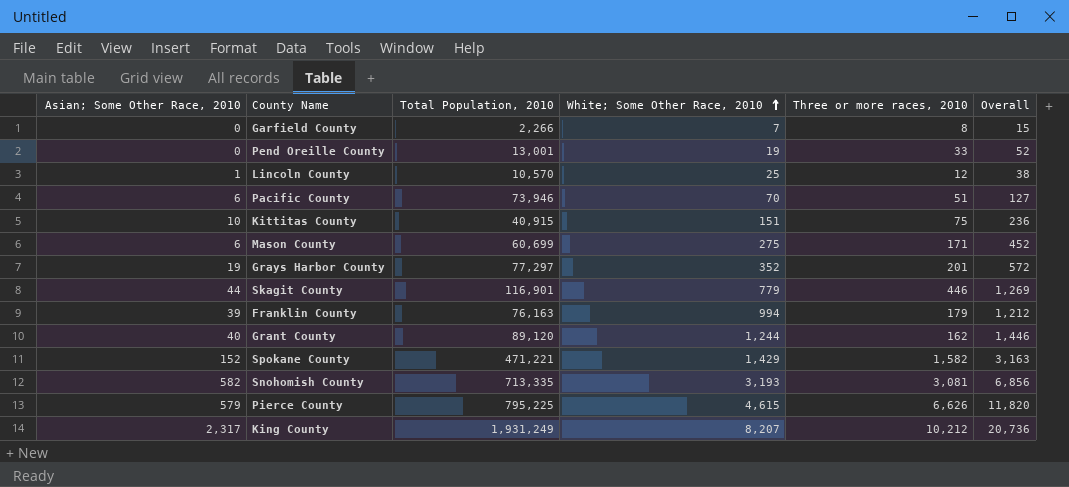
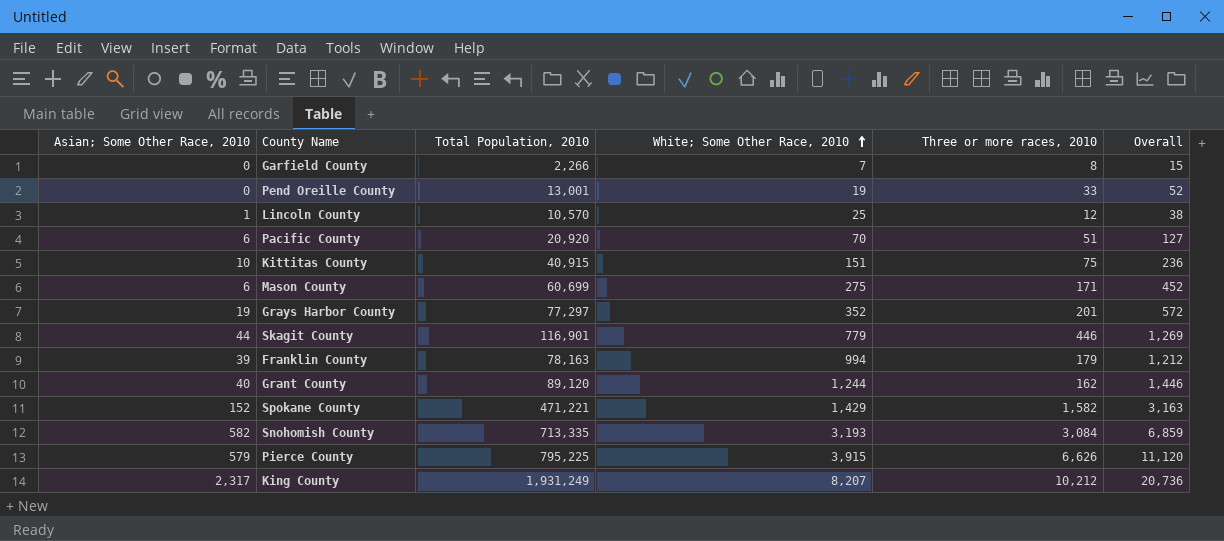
Pacific County | Total Population, 2010: 73,946 -> 20,920
Franklin County | Total Population, 2010: 76,163 -> 78,163
Snohomish County | Three or more races, 2010: 3,081 -> 3,084
Snohomish County | Overall: 6,856 -> 6,859
Pierce County | White; Some Other Race, 2010: 4,615 -> 3,915
Pierce County | Overall: 11,820 -> 11,120

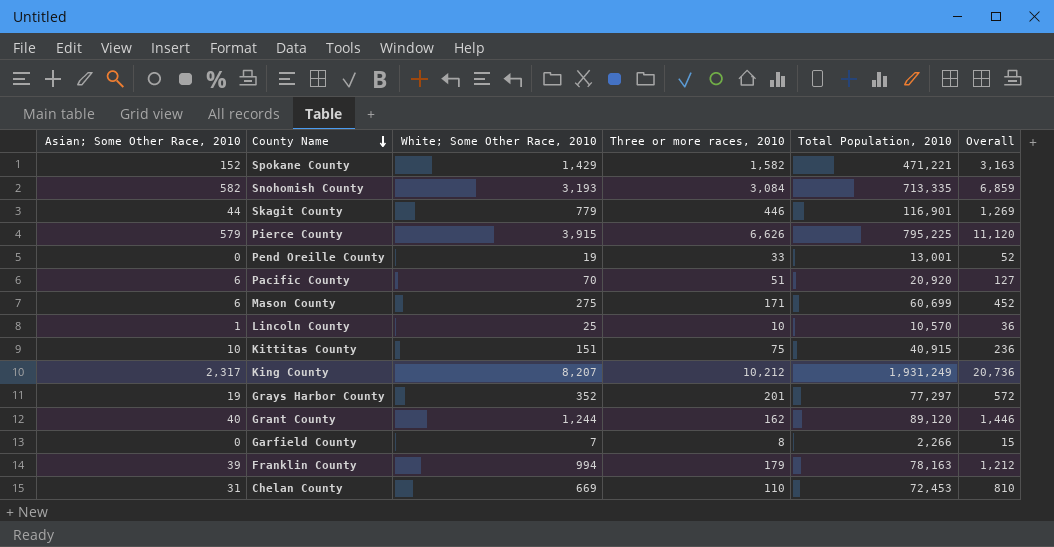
row order: White; Some Other Race, 2010 ascending -> County Name descending
column Total Population, 2010 | position: 3 -> 5
Lincoln County | Three or more races, 2010: 12 -> 10
Lincoln County | Overall: 38 -> 36
row Chelan County: none -> 31 | 669 | 110 | 72,453 | 810

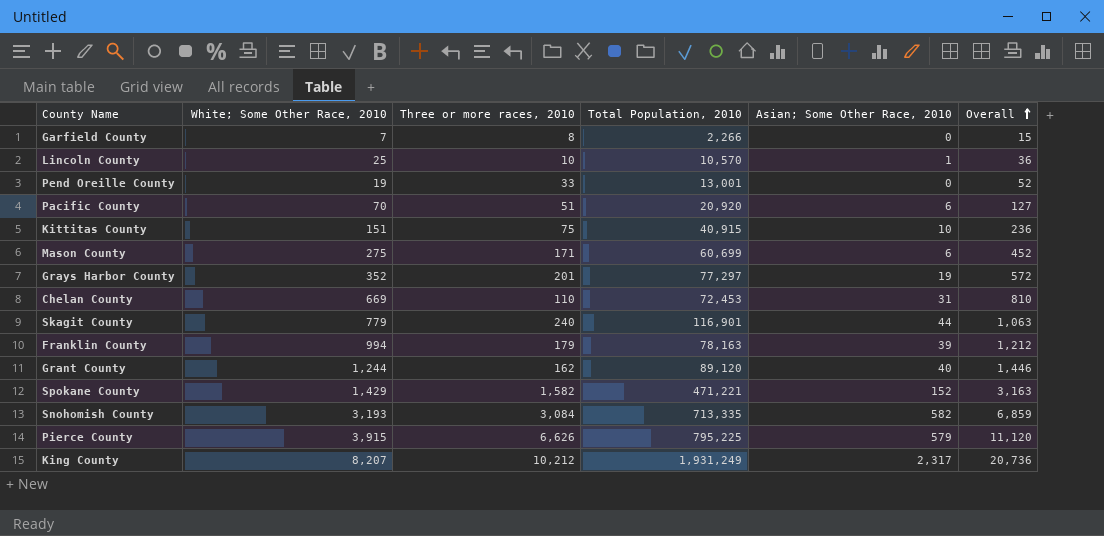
row order: County Name descending -> Overall ascending
column Asian; Some Other Race, 2010 | position: 1 -> 5
Skagit County | Three or more races, 2010: 446 -> 240
Skagit County | Overall: 1,269 -> 1,063

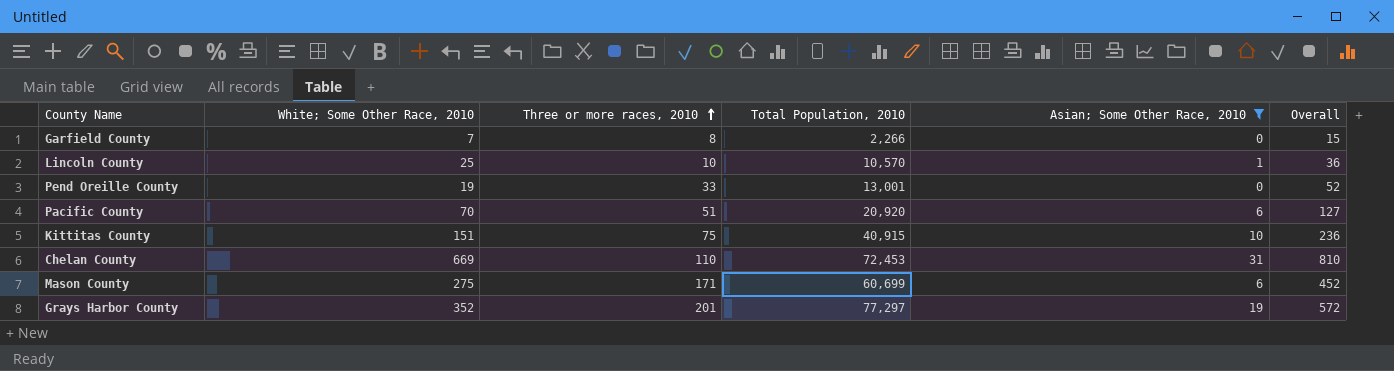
filter: none -> Asian; Some Other Race, 2010 <= 31
row order: Overall ascending -> Three or more races, 2010 ascending

